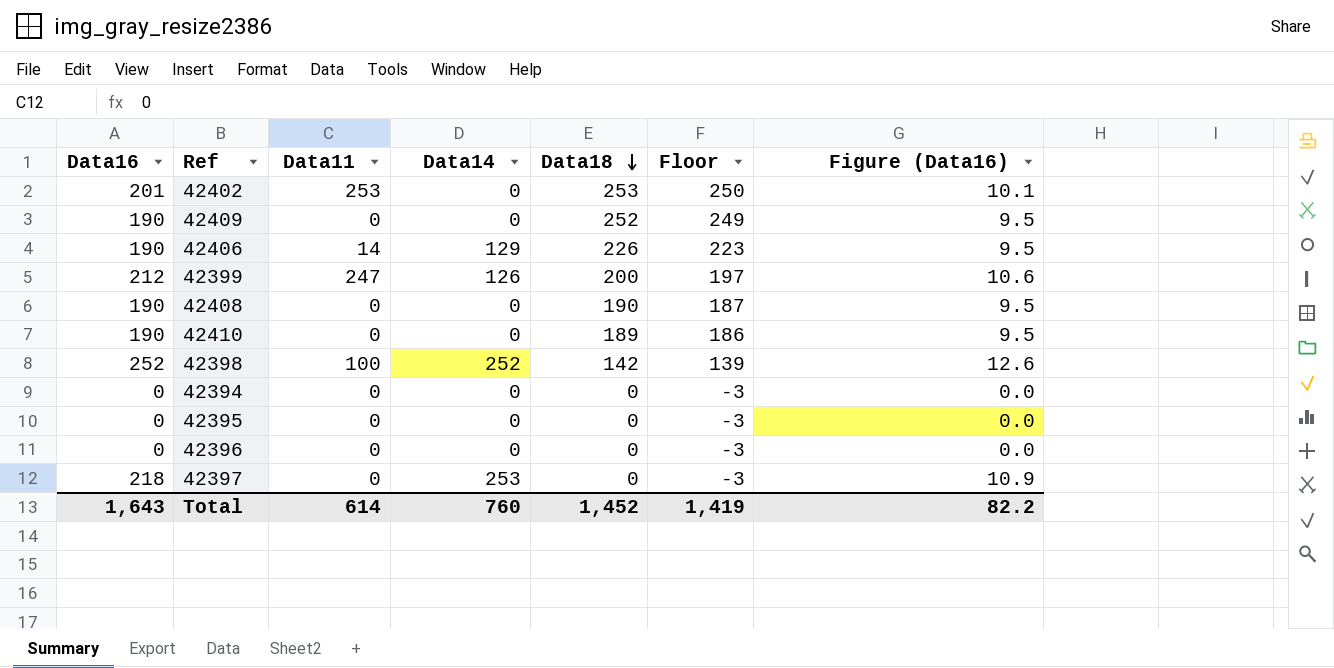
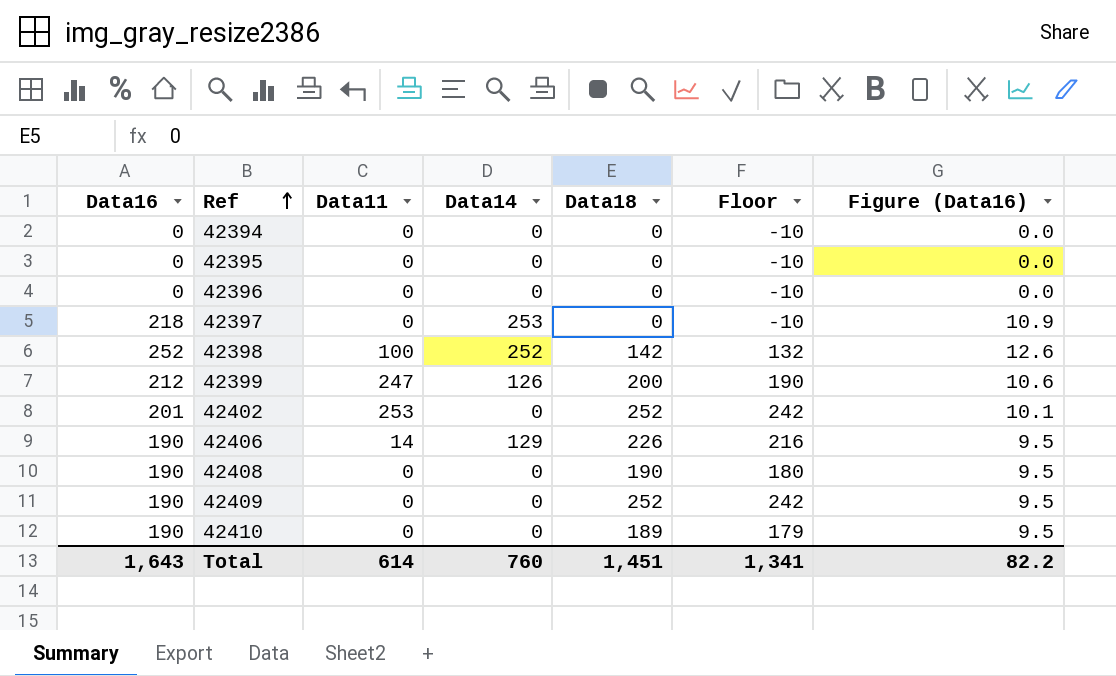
row order: Data18 descending -> Ref ascending
column Floor | formula: [Data18] - 3 -> [Data18] - 10
42402 | Data18: 253 -> 252
Total | Data18: 1,452 -> 1,451
Total | Floor: 1,419 -> 1,341

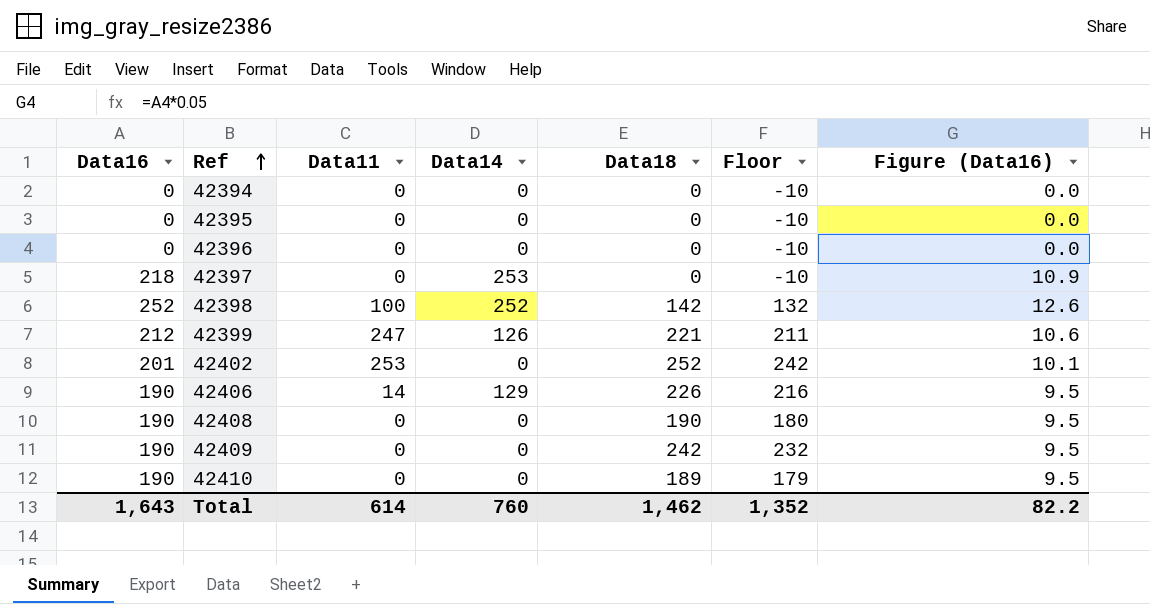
42399 | Data18: 200 -> 221
42399 | Floor: 190 -> 211
42409 | Data18: 252 -> 242
42409 | Floor: 242 -> 232
Total | Data18: 1,451 -> 1,462
Total | Floor: 1,341 -> 1,352

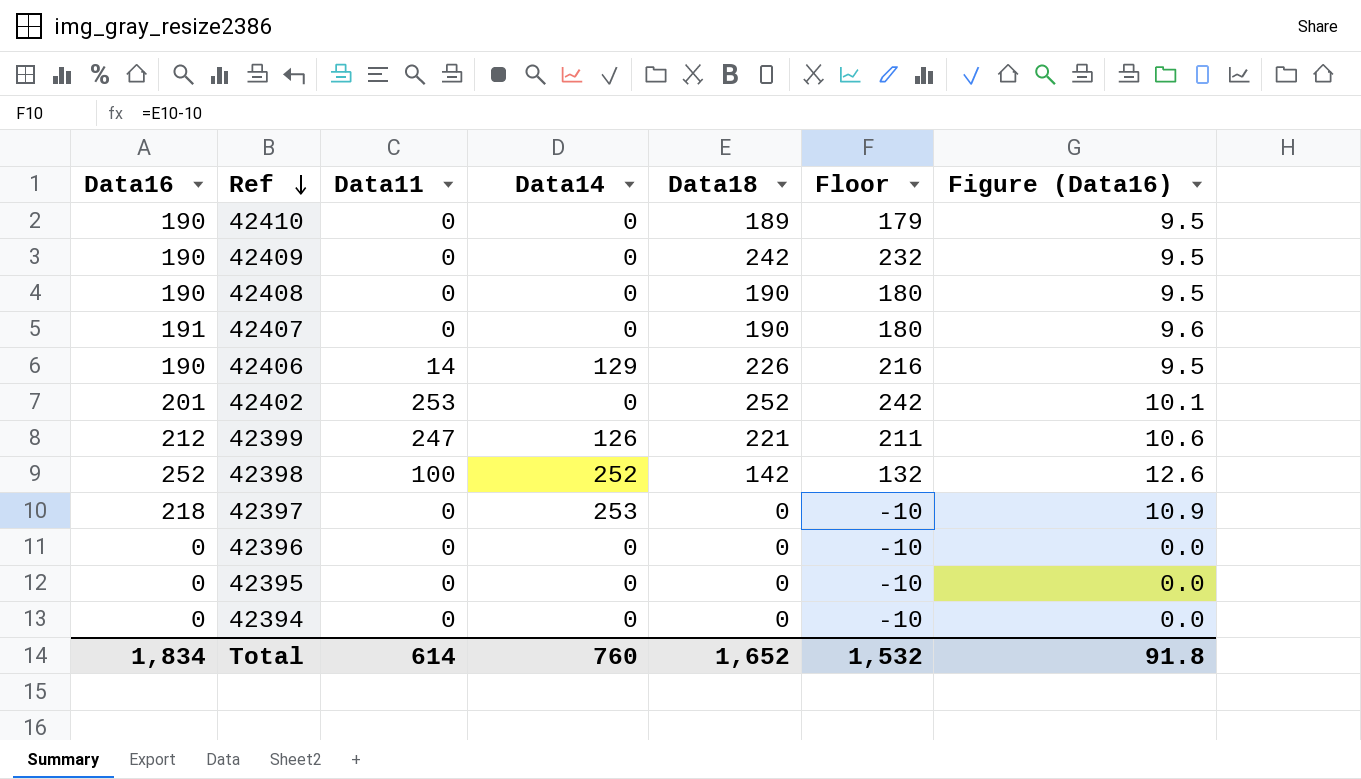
row order: Ref ascending -> Ref descending
row 42407: none -> 191 | 0 | 0 | 190 | 180 | 9.6
Total | Data16: 1,643 -> 1,834
Total | Data18: 1,462 -> 1,652
Total | Floor: 1,352 -> 1,532
Total | Figure (Data16): 82.2 -> 91.8

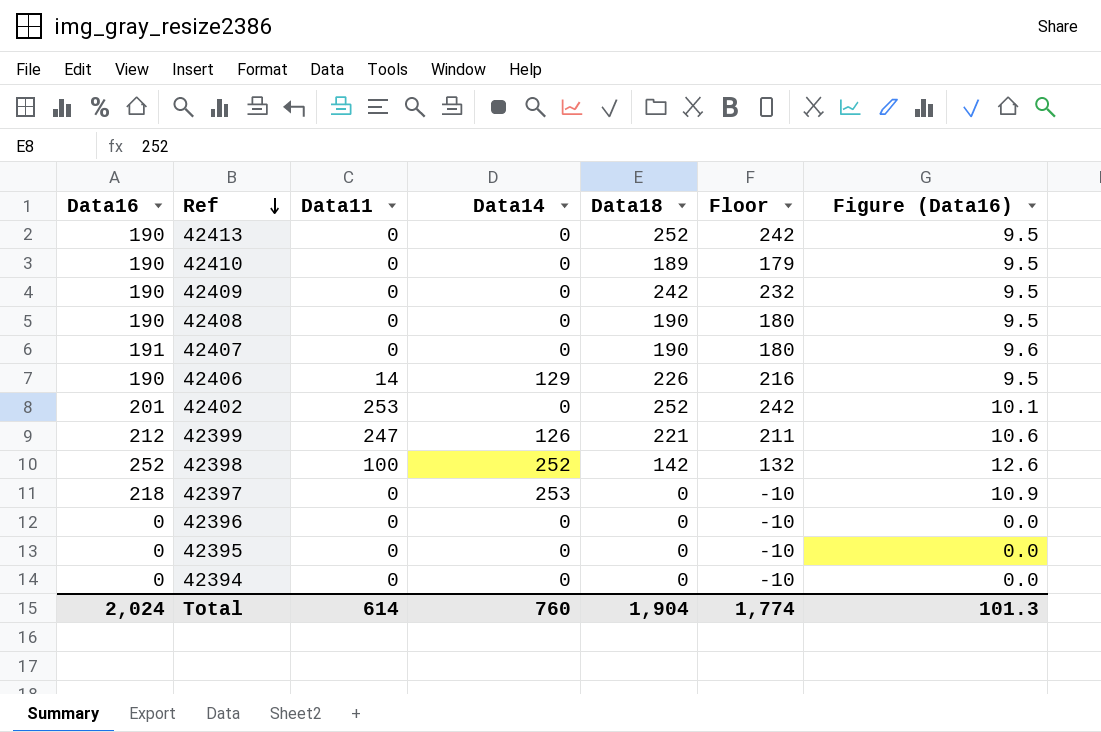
row 42413: none -> 190 | 0 | 0 | 252 | 242 | 9.5
Total | Data16: 1,834 -> 2,024
Total | Data18: 1,652 -> 1,904
Total | Floor: 1,532 -> 1,774
Total | Figure (Data16): 91.8 -> 101.3

